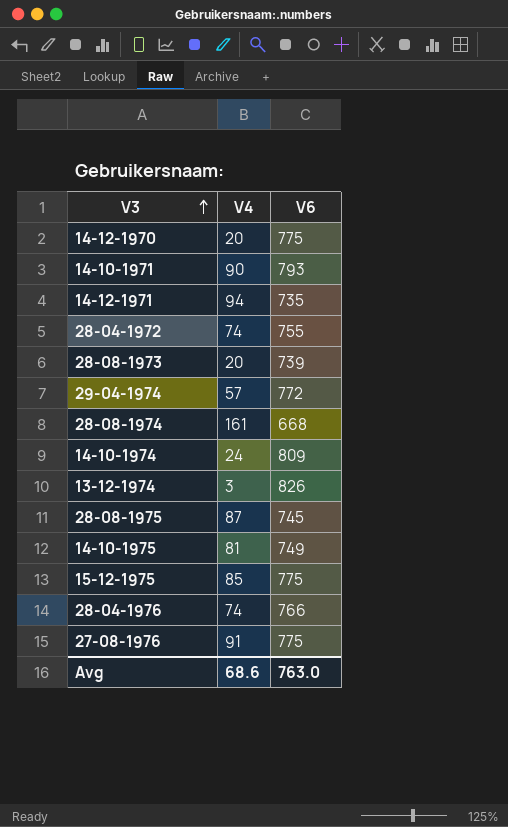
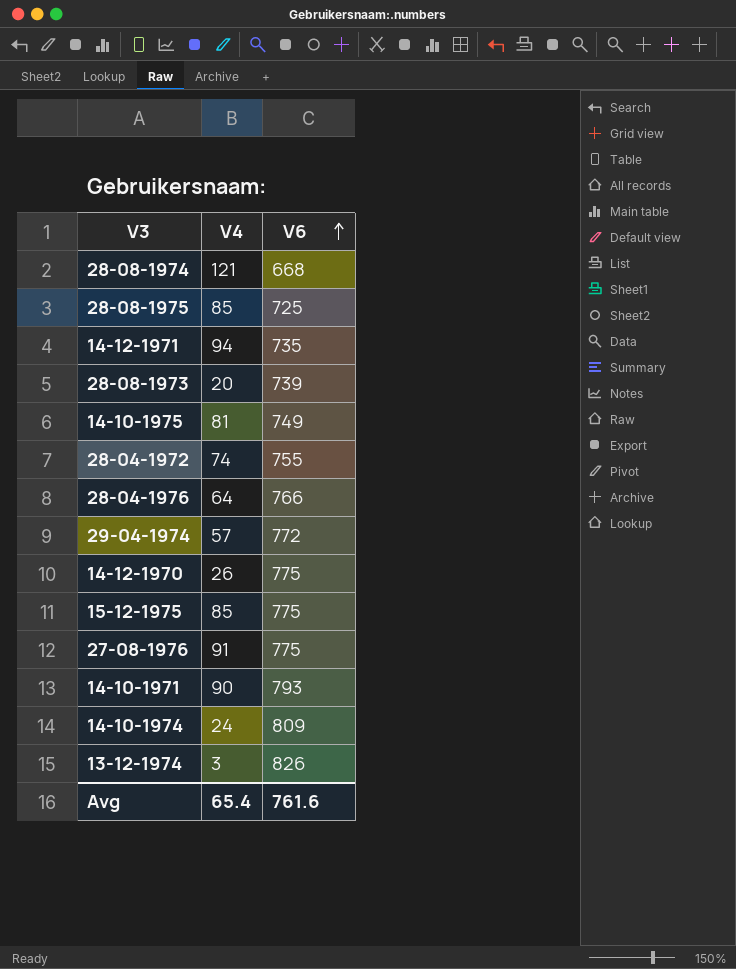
row order: V3 ascending -> V6 ascending
28-08-1974 | V4: 161 -> 121
28-08-1975 | V4: 87 -> 85
28-08-1975 | V6: 745 -> 725
28-04-1976 | V4: 74 -> 64
14-12-1970 | V4: 20 -> 26
Avg | V4: 68.6 -> 65.4
Avg | V6: 763.0 -> 761.6

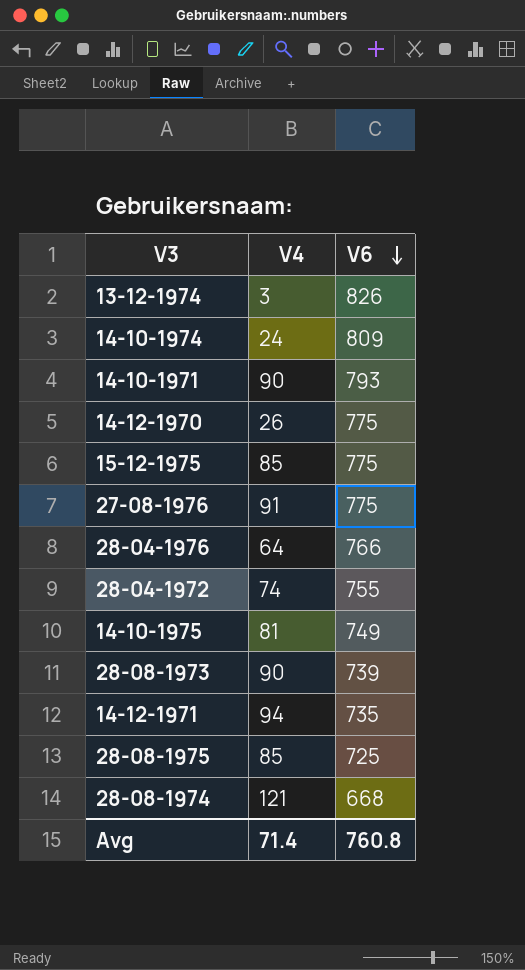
row order: V6 ascending -> V6 descending
row 29-04-1974: 57 | 772 -> none
28-08-1973 | V4: 20 -> 90
Avg | V4: 65.4 -> 71.4
Avg | V6: 761.6 -> 760.8

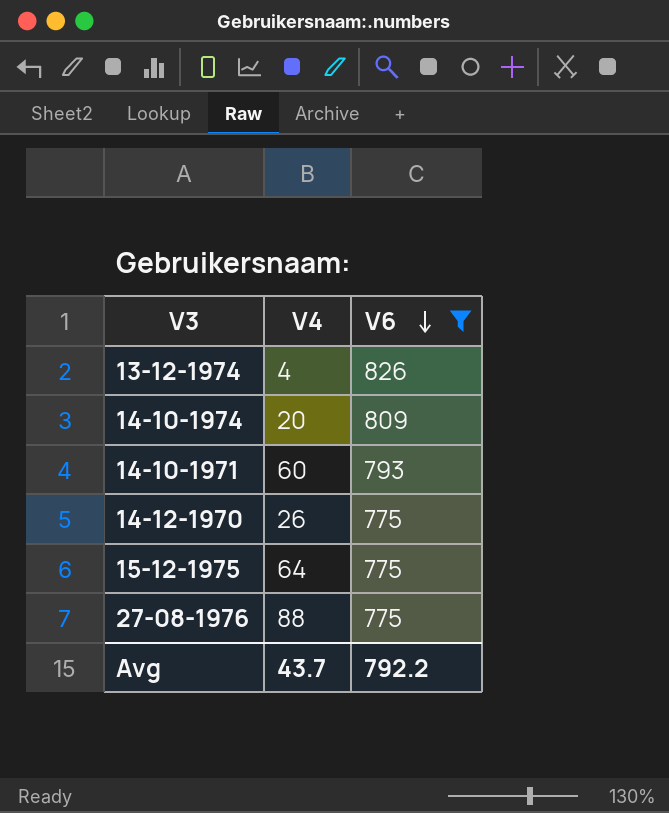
filter: none -> V6 >= 775
13-12-1974 | V4: 3 -> 4
14-10-1974 | V4: 24 -> 20
14-10-1971 | V4: 90 -> 60
15-12-1975 | V4: 85 -> 64
27-08-1976 | V4: 91 -> 88
Avg | V4: 71.4 -> 43.7
Avg | V6: 760.8 -> 792.2

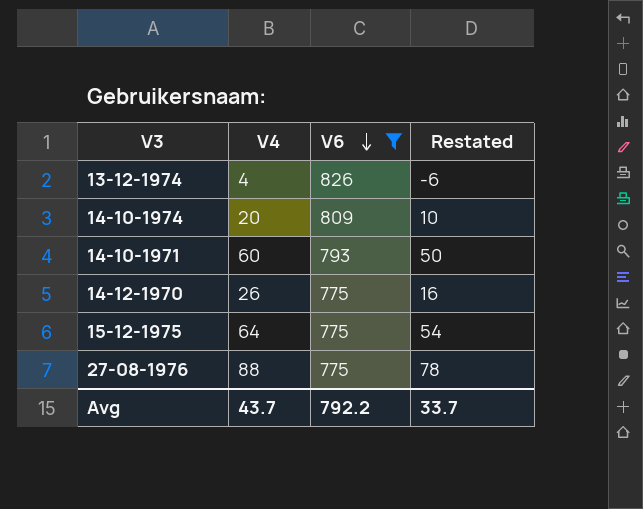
column Restated | formula: none -> [V4] - 10

